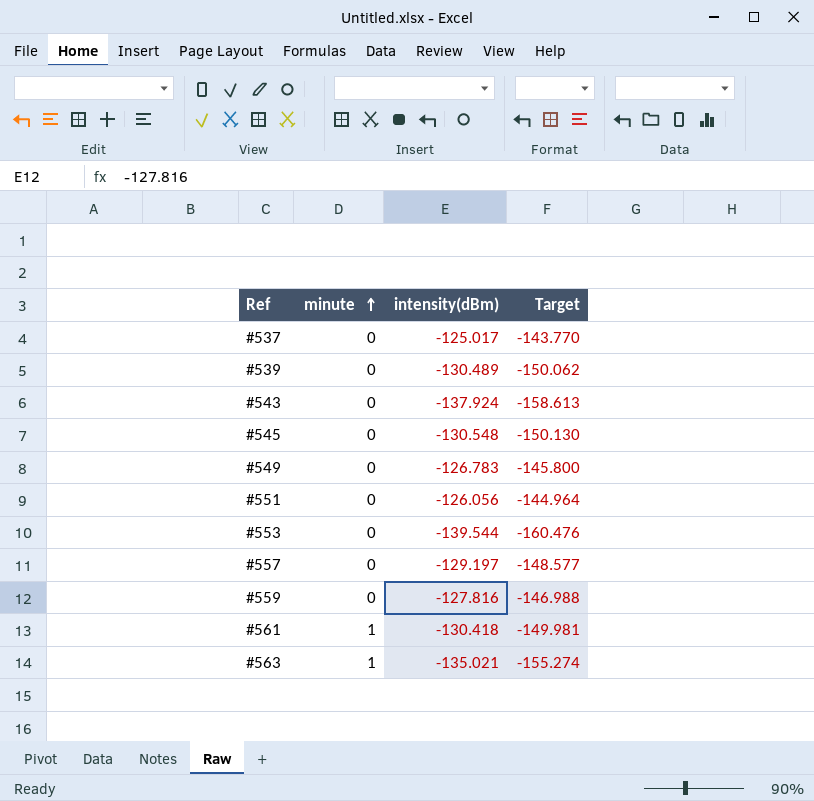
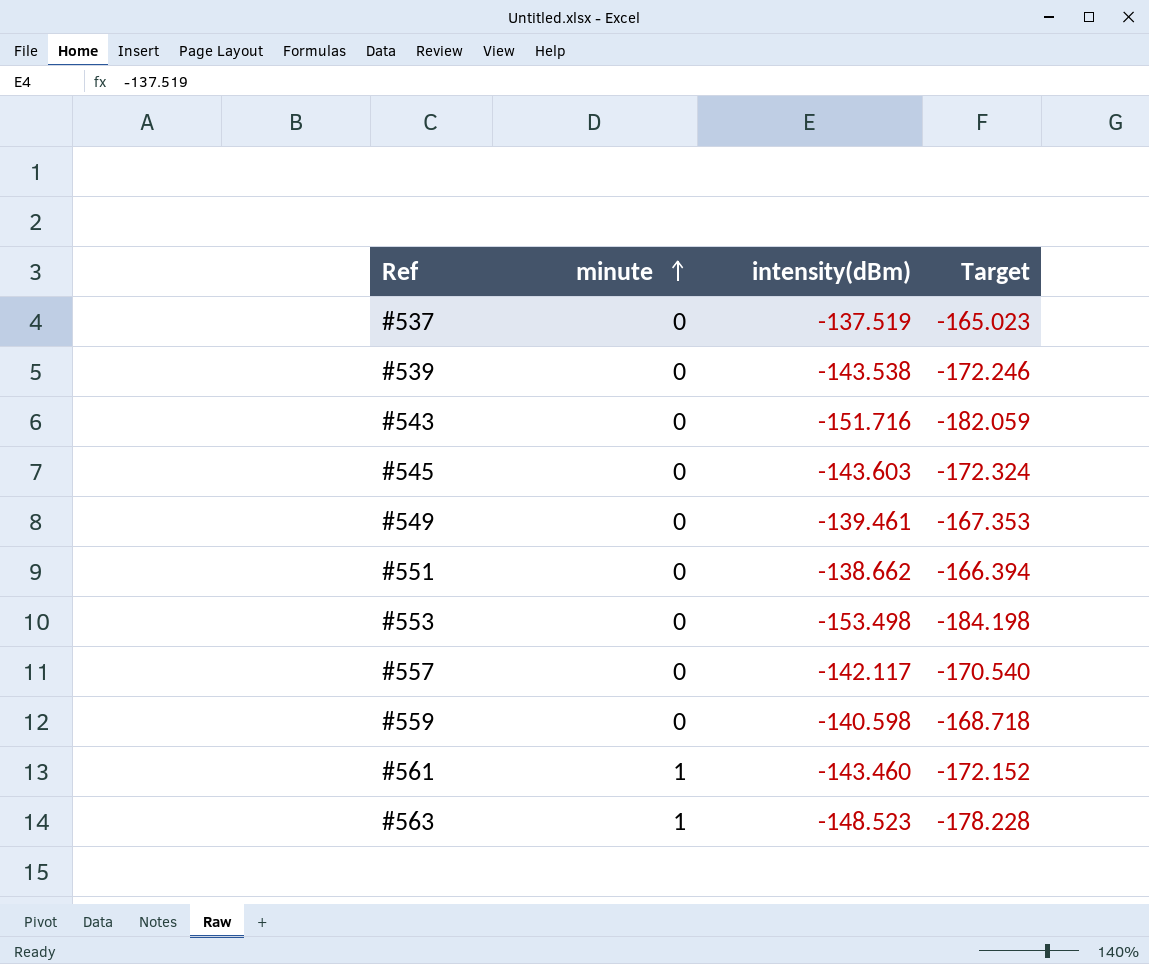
column Target | formula: [intensity(dBm)] * 1.15 -> [intensity(dBm)] * 1.2
#537 | intensity(dBm): -125.017 -> -137.519
#539 | intensity(dBm): -130.489 -> -143.538
#543 | intensity(dBm): -137.924 -> -151.716
#545 | intensity(dBm): -130.548 -> -143.603
#549 | intensity(dBm): -126.783 -> -139.461
#551 | intensity(dBm): -126.056 -> -138.662
#553 | intensity(dBm): -139.544 -> -153.498
#557 | intensity(dBm): -129.197 -> -142.117
#559 | intensity(dBm): -127.816 -> -140.598
#561 | intensity(dBm): -130.418 -> -143.460
#563 | intensity(dBm): -135.021 -> -148.523

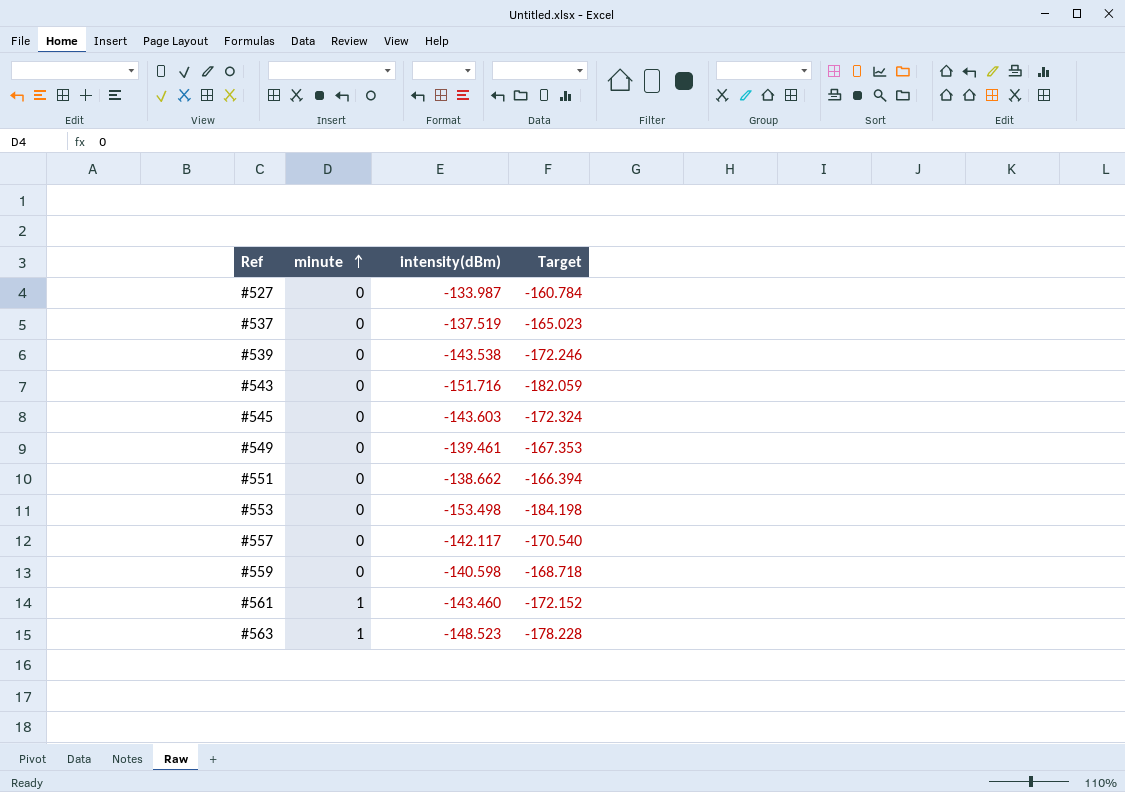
row #527: none -> 0 | -133.987 | -160.784

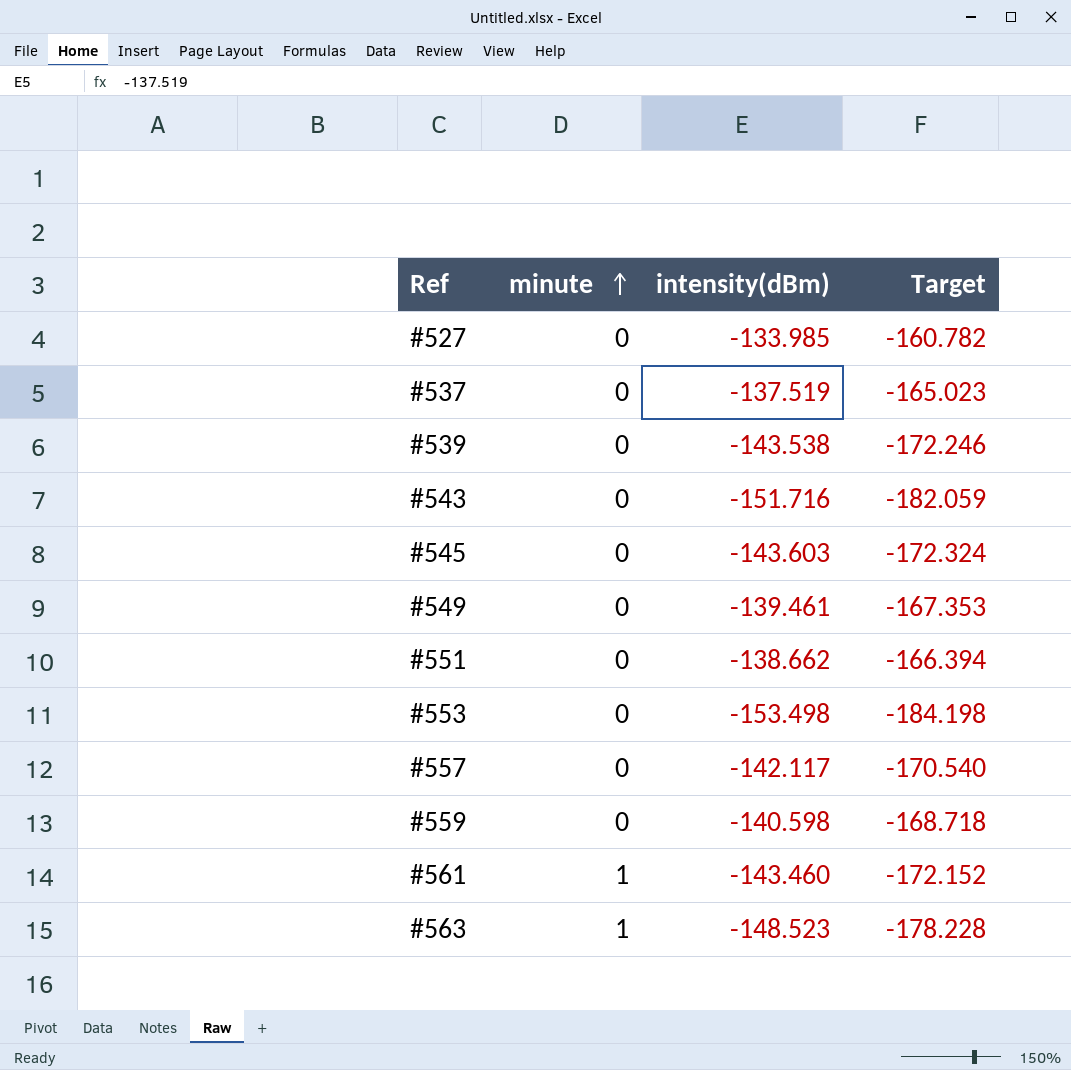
#527 | intensity(dBm): -133.987 -> -133.985
#527 | Target: -160.784 -> -160.782

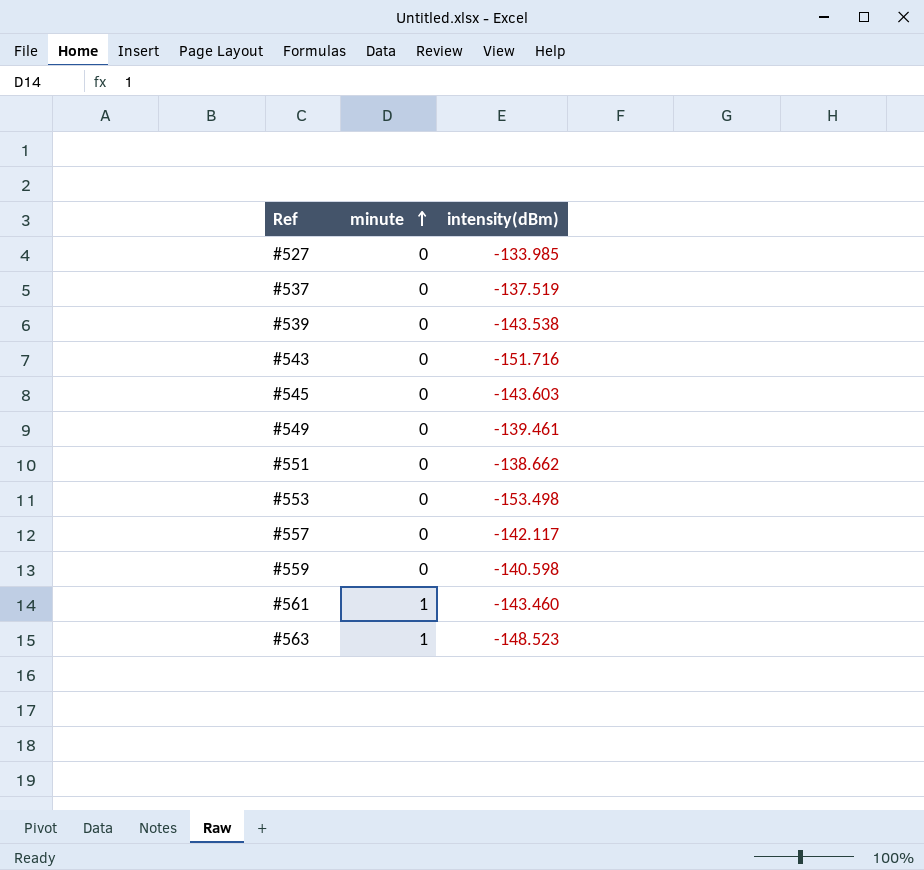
column Target | formula: [intensity(dBm)] * 1.2 -> none

